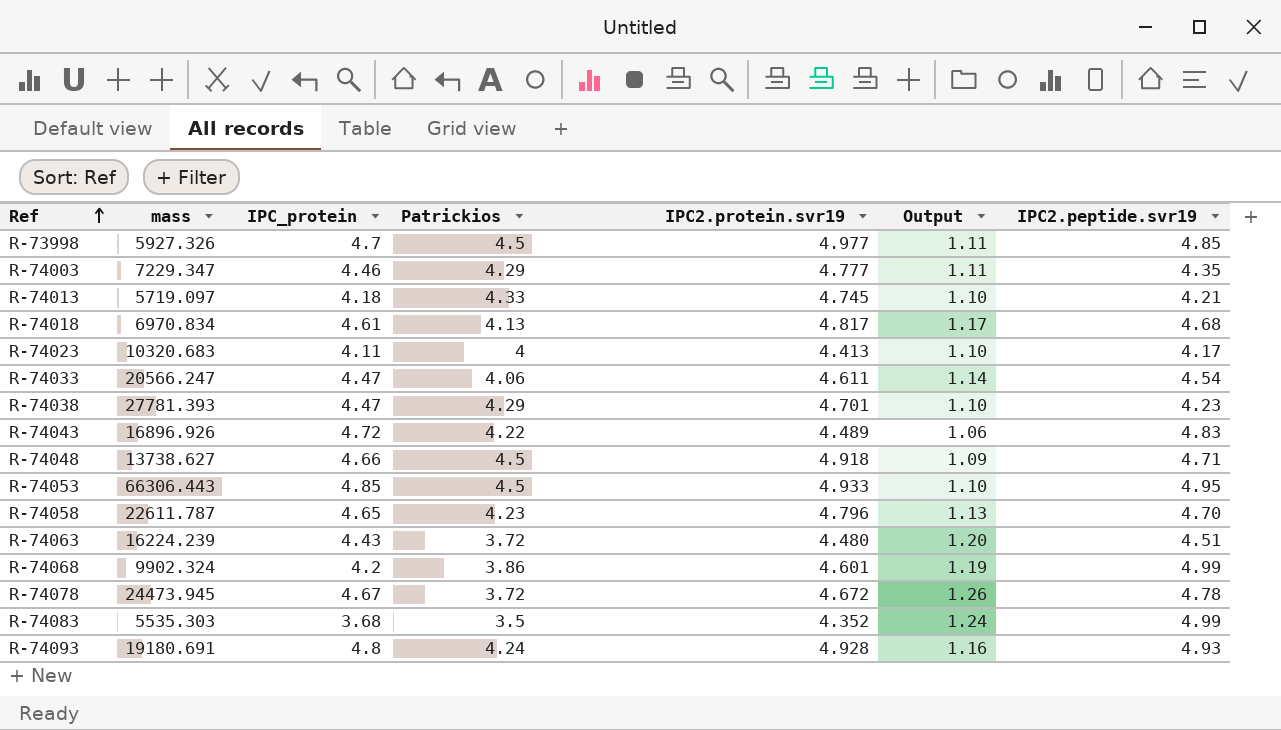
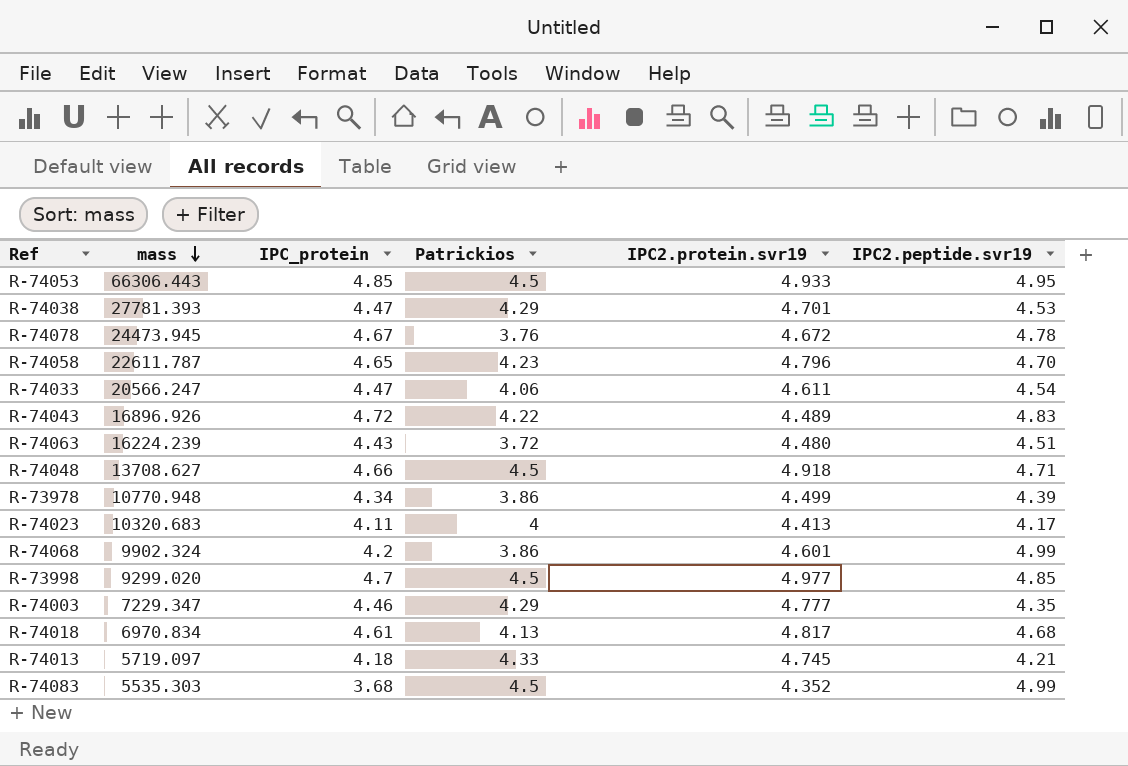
row order: Ref ascending -> mass descending
column Output | formula: [IPC2.protein.svr19] / [Patrickios] -> none
row R-74093: 19180.691 | 4.8 | 4.24 | 4.928 | 1.16 | 4.93 -> none
R-74038 | IPC2.peptide.svr19: 4.23 -> 4.53
R-74078 | Patrickios: 3.72 -> 3.76
R-74048 | mass: 13738.627 -> 13708.627
row R-73978: none -> 10770.948 | 4.34 | 3.86 | 4.499 | 4.39
R-73998 | mass: 5927.326 -> 9299.020
R-74083 | Patrickios: 3.5 -> 4.5

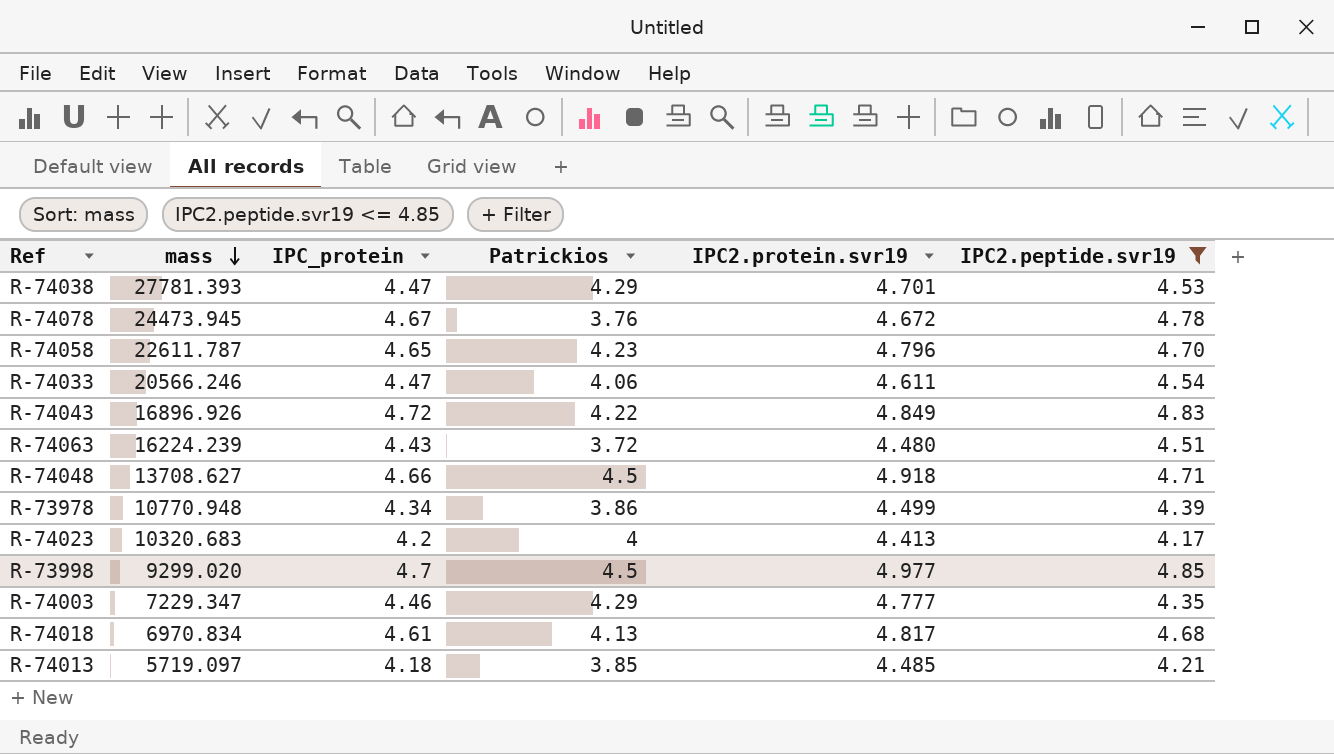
filter: none -> IPC2.peptide.svr19 <= 4.85
R-74033 | mass: 20566.247 -> 20566.246
R-74043 | IPC2.protein.svr19: 4.489 -> 4.849
R-74023 | IPC_protein: 4.11 -> 4.2
R-74013 | Patrickios: 4.33 -> 3.85
R-74013 | IPC2.protein.svr19: 4.745 -> 4.485

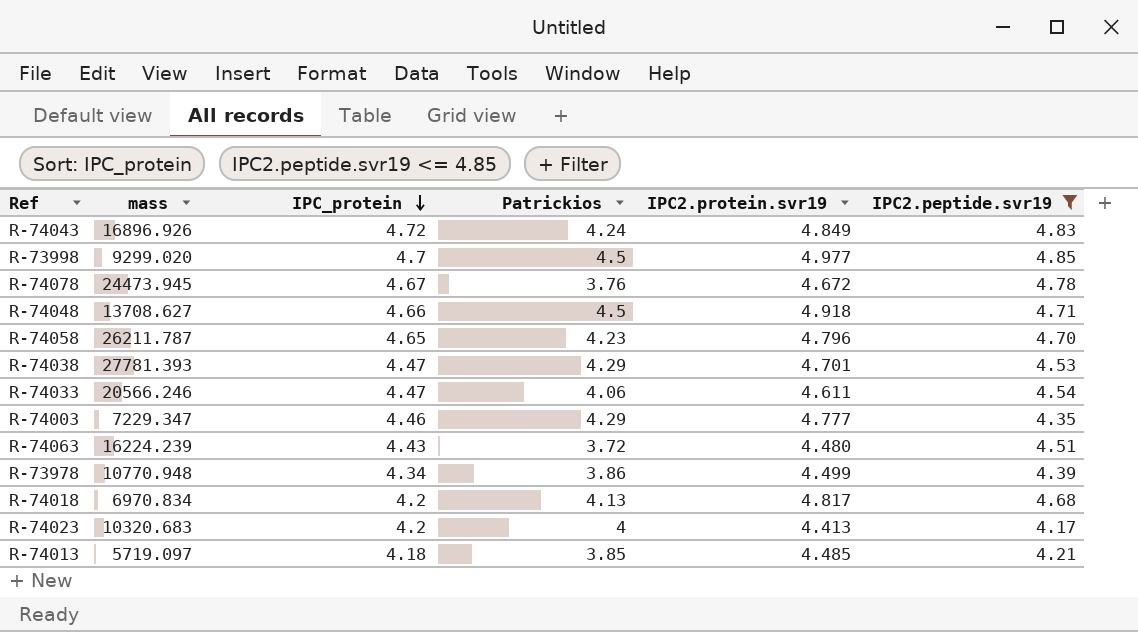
row order: mass descending -> IPC_protein descending
R-74043 | Patrickios: 4.22 -> 4.24
R-74058 | mass: 22611.787 -> 26211.787
R-74018 | IPC_protein: 4.61 -> 4.2

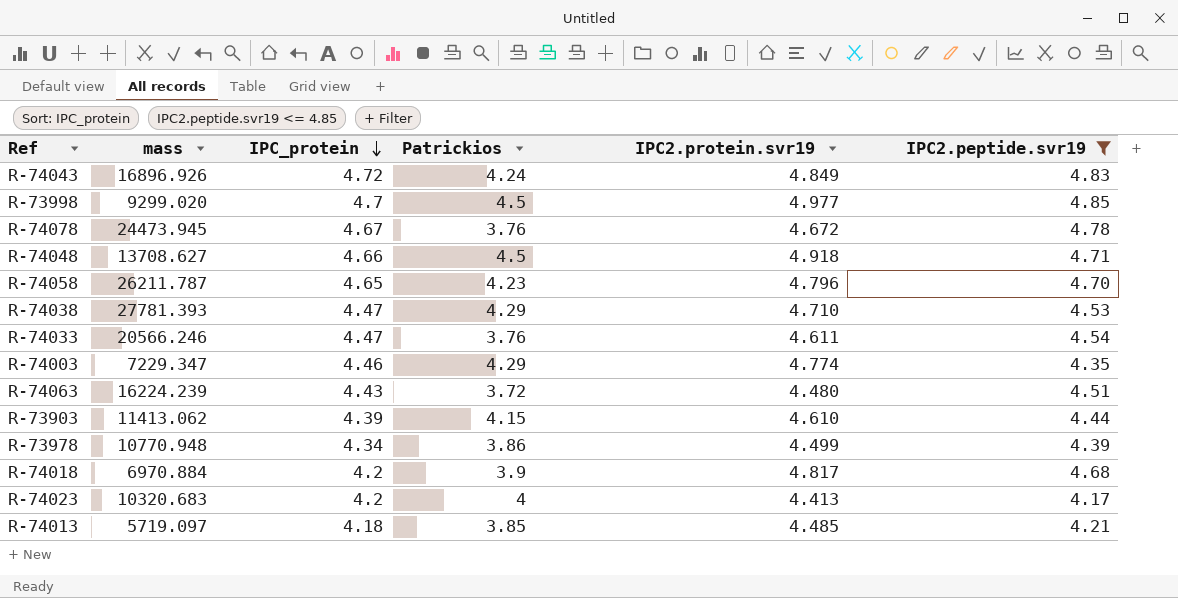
R-74038 | IPC2.protein.svr19: 4.701 -> 4.710
R-74033 | Patrickios: 4.06 -> 3.76
R-74003 | IPC2.protein.svr19: 4.777 -> 4.774
row R-73903: none -> 11413.062 | 4.39 | 4.15 | 4.610 | 4.44
R-74018 | mass: 6970.834 -> 6970.884
R-74018 | Patrickios: 4.13 -> 3.9

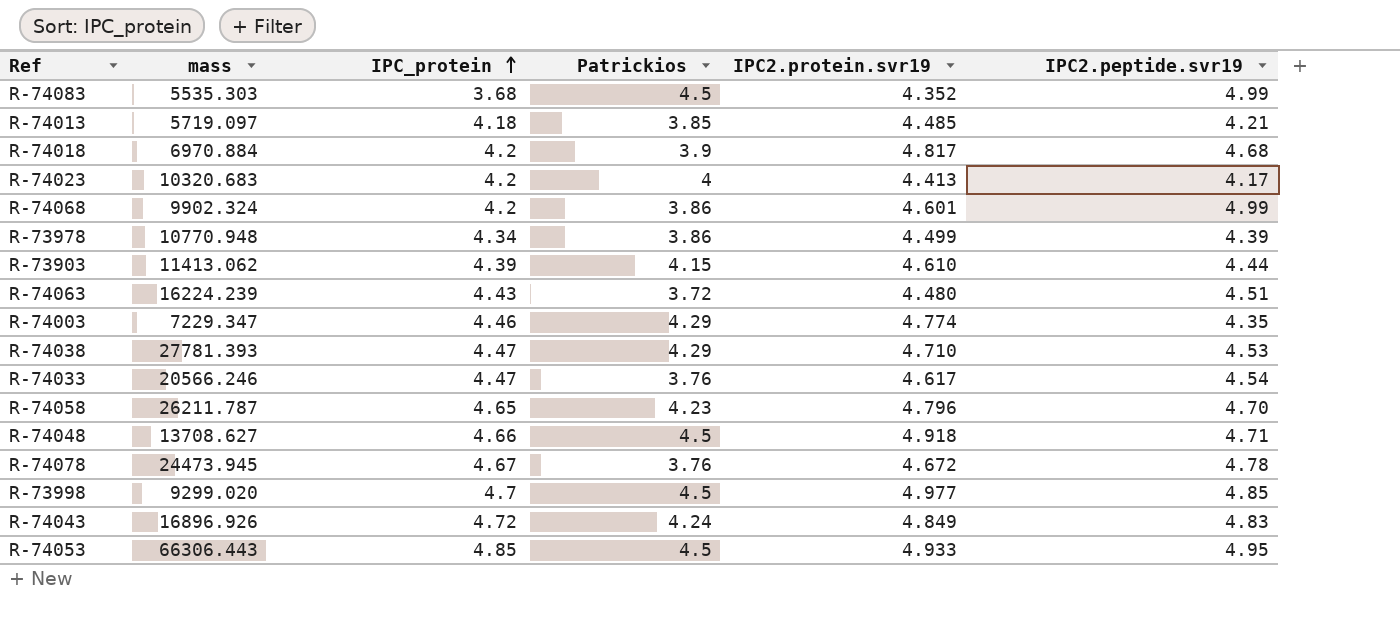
filter: IPC2.peptide.svr19 <= 4.85 -> none
row order: IPC_protein descending -> IPC_protein ascending
R-74033 | IPC2.protein.svr19: 4.611 -> 4.617

